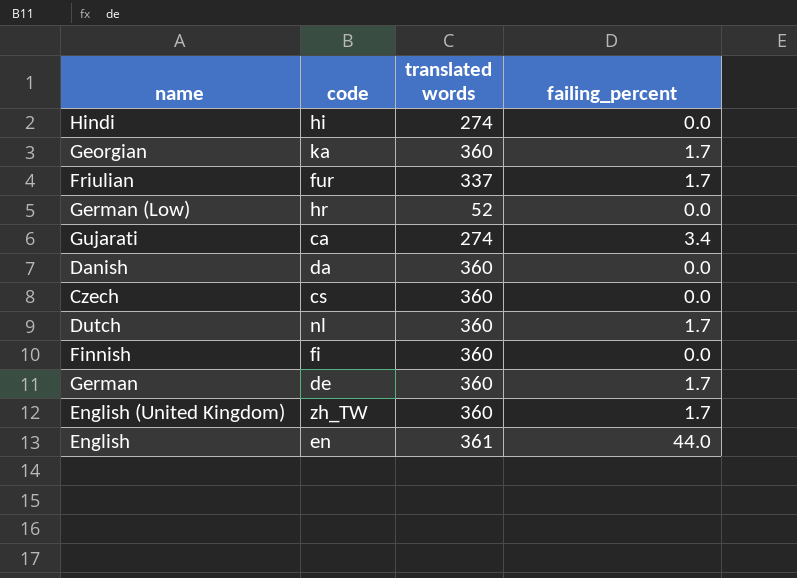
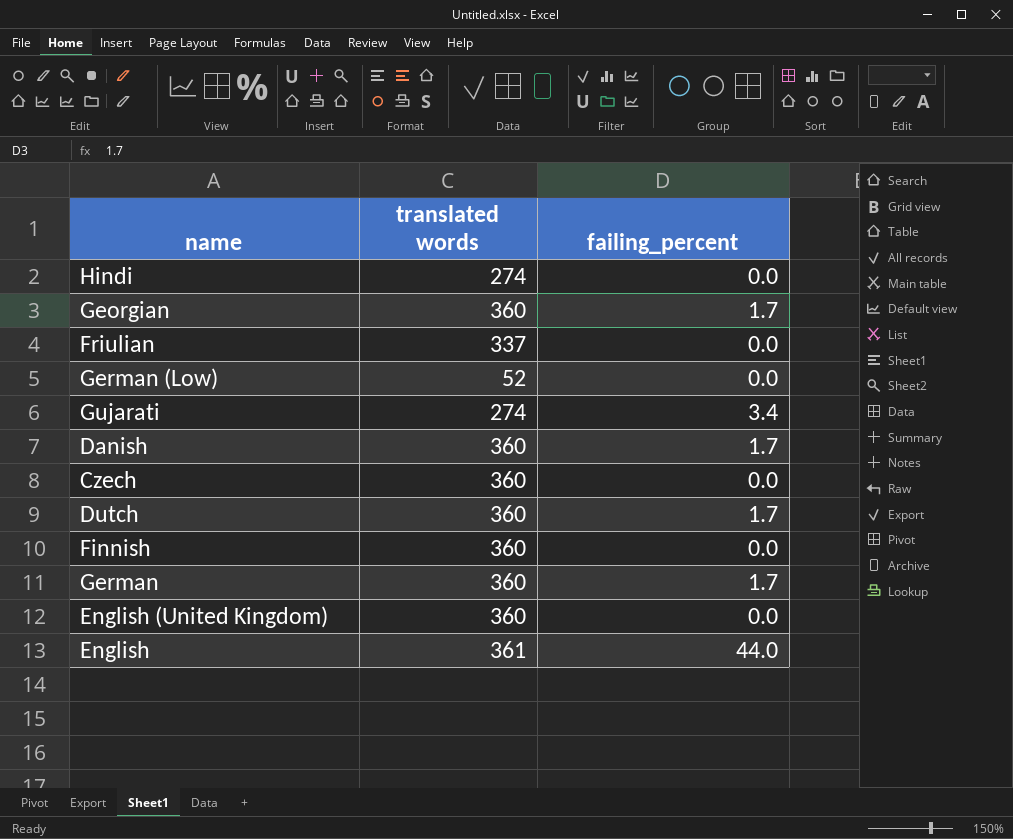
column code | position: 2 -> none
Friulian | failing_percent: 1.7 -> 0.0
Danish | failing_percent: 0.0 -> 1.7
English (United Kingdom) | failing_percent: 1.7 -> 0.0

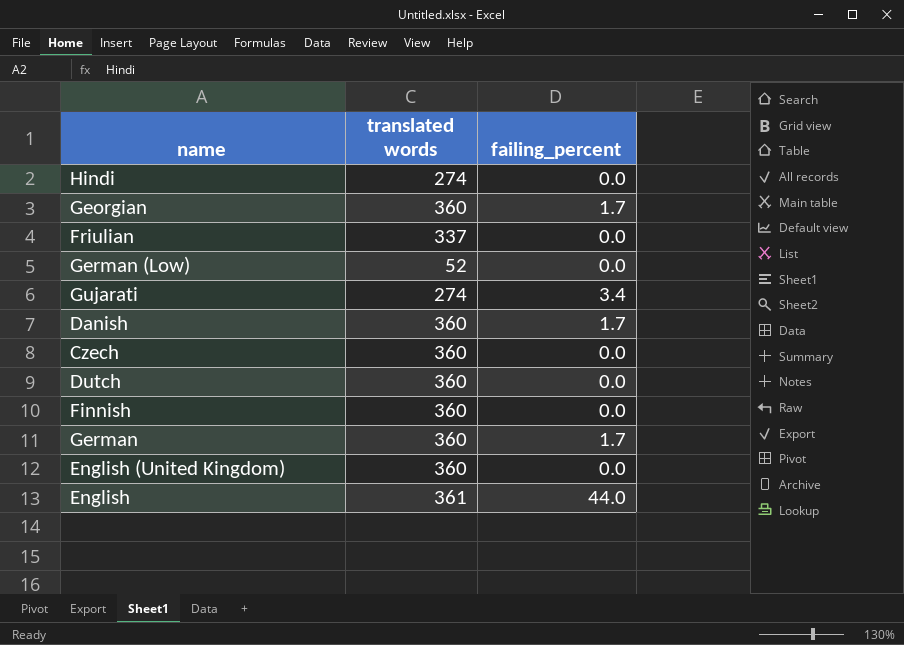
Dutch | failing_percent: 1.7 -> 0.0

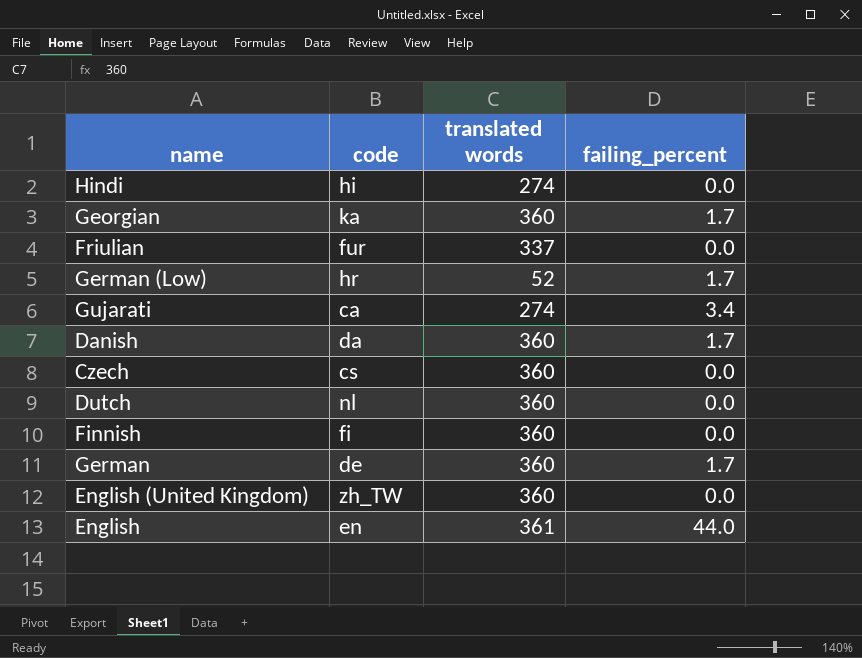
column code | position: none -> 2
German (Low) | failing_percent: 0.0 -> 1.7

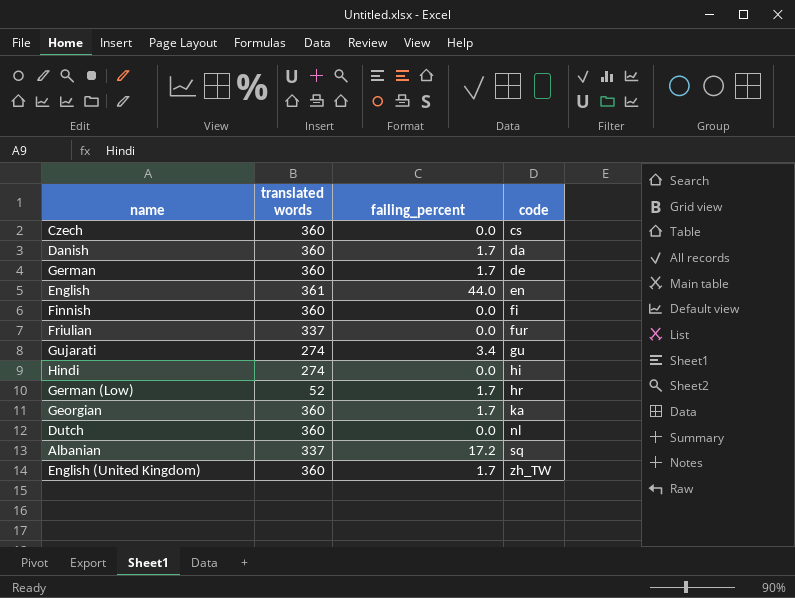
row order: none -> code ascending
column code | position: 2 -> 4
Gujarati | code: ca -> gu
row Albanian: none -> 337 | 17.2 | sq
English (United Kingdom) | failing_percent: 0.0 -> 1.7

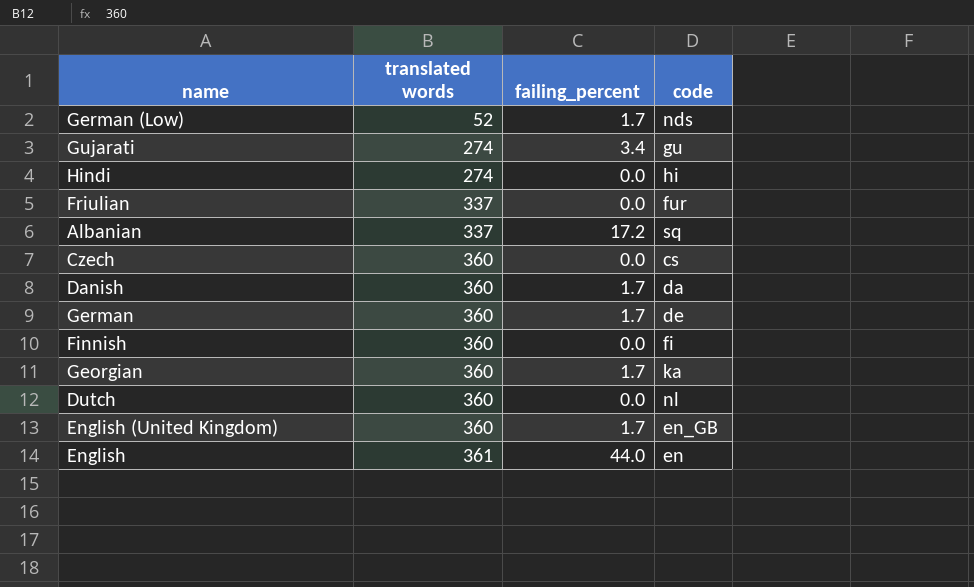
row order: code ascending -> translated words ascending
German (Low) | code: hr -> nds
English (United Kingdom) | code: zh_TW -> en_GB

